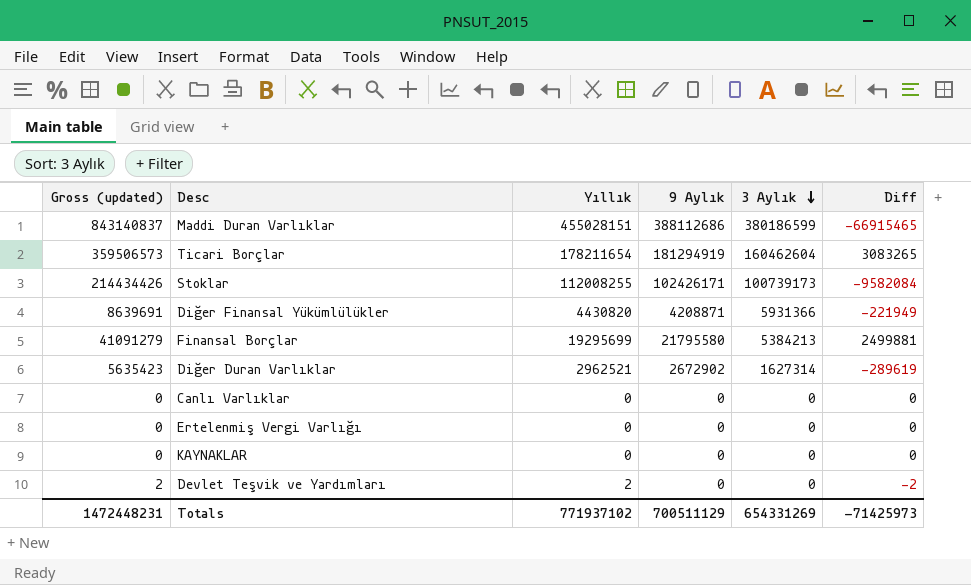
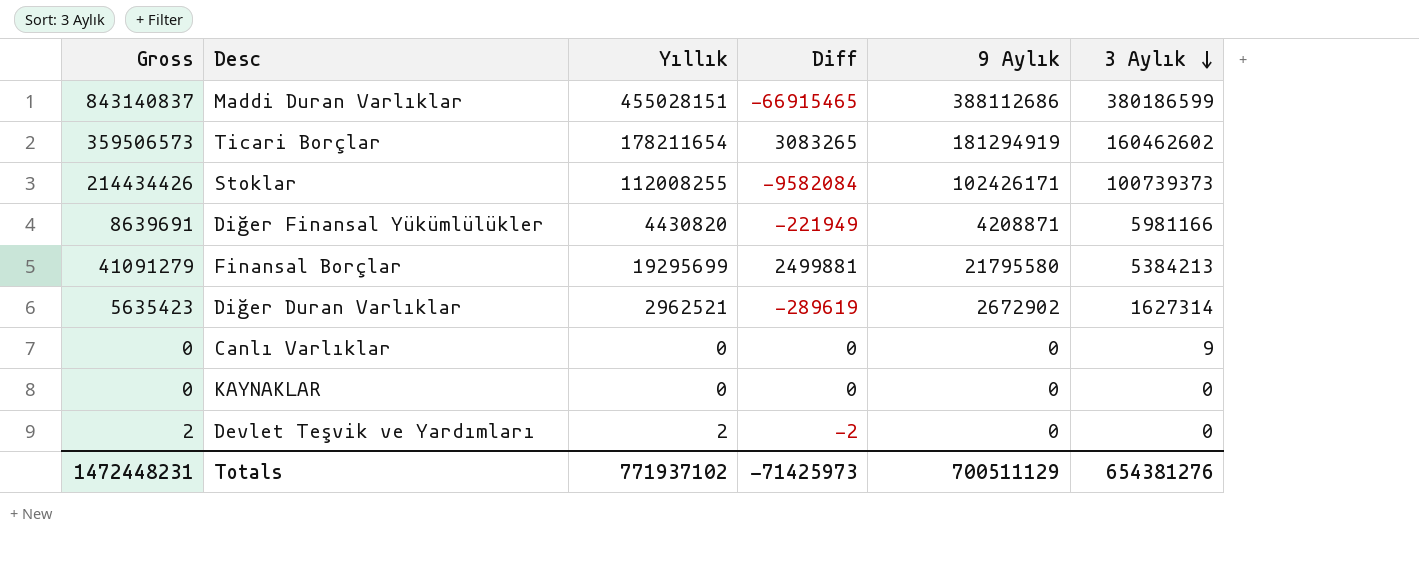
column name: Gross (updated) -> Gross
column Diff | position: 6 -> 4
row Ertelenmiş Vergi Varlığı: 0 | 0 | 0 | 0 | 0 -> none
Ticari Borçlar | 3 Aylık: 160462604 -> 160462602
Stoklar | 3 Aylık: 100739173 -> 100739373
Diğer Finansal Yükümlülükler | 3 Aylık: 5931366 -> 5981166
Canlı Varlıklar | 3 Aylık: 0 -> 9
Totals | 3 Aylık: 654331269 -> 654381276

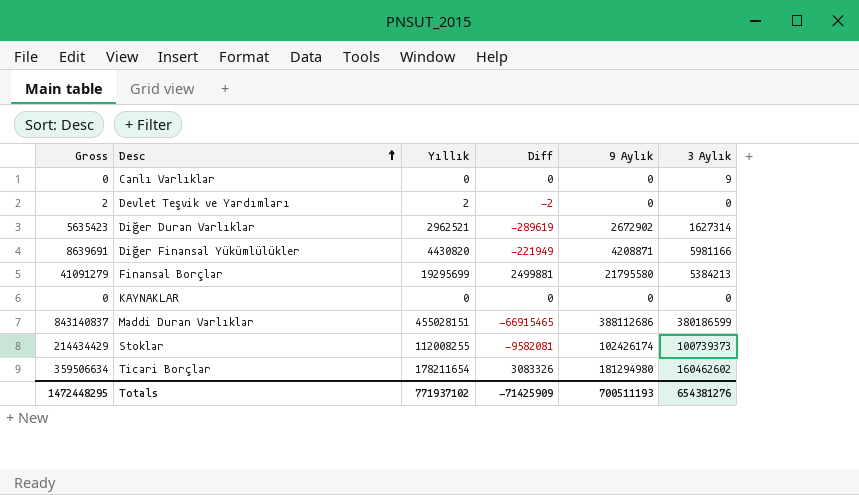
row order: 3 Aylık descending -> Desc ascending
Stoklar | Gross: 214434426 -> 214434429
Stoklar | Diff: -9582084 -> -9582081
Stoklar | 9 Aylık: 102426171 -> 102426174
Ticari Borçlar | Gross: 359506573 -> 359506634
Ticari Borçlar | Diff: 3083265 -> 3083326
Ticari Borçlar | 9 Aylık: 181294919 -> 181294980
Totals | Gross: 1472448231 -> 1472448295
Totals | Diff: -71425973 -> -71425909
Totals | 9 Aylık: 700511129 -> 700511193

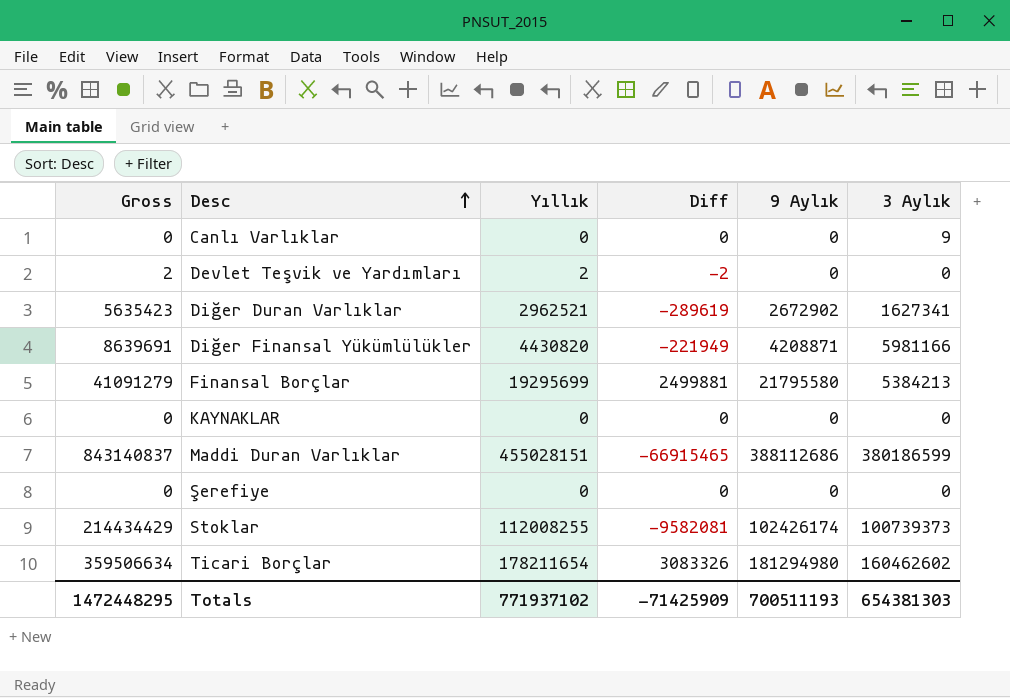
Diğer Duran Varlıklar | 3 Aylık: 1627314 -> 1627341
row Şerefiye: none -> 0 | 0 | 0 | 0 | 0
Totals | 3 Aylık: 654381276 -> 654381303

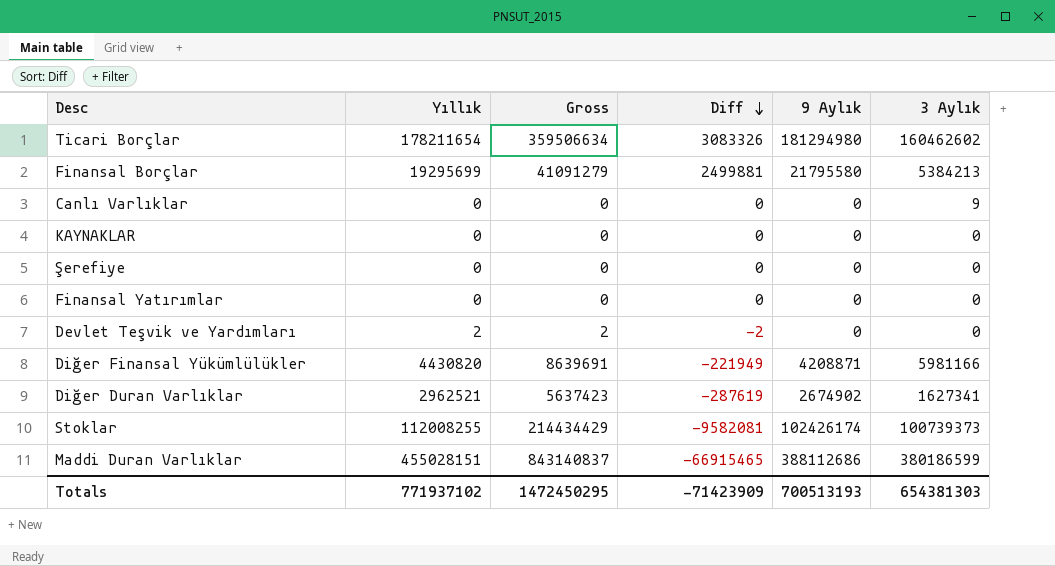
row order: Desc ascending -> Diff descending
column Gross | position: 1 -> 3
row Finansal Yatırımlar: none -> 0 | 0 | 0 | 0 | 0
Diğer Duran Varlıklar | Gross: 5635423 -> 5637423
Diğer Duran Varlıklar | Diff: -289619 -> -287619
Diğer Duran Varlıklar | 9 Aylık: 2672902 -> 2674902
Totals | Gross: 1472448295 -> 1472450295
Totals | Diff: -71425909 -> -71423909
Totals | 9 Aylık: 700511193 -> 700513193

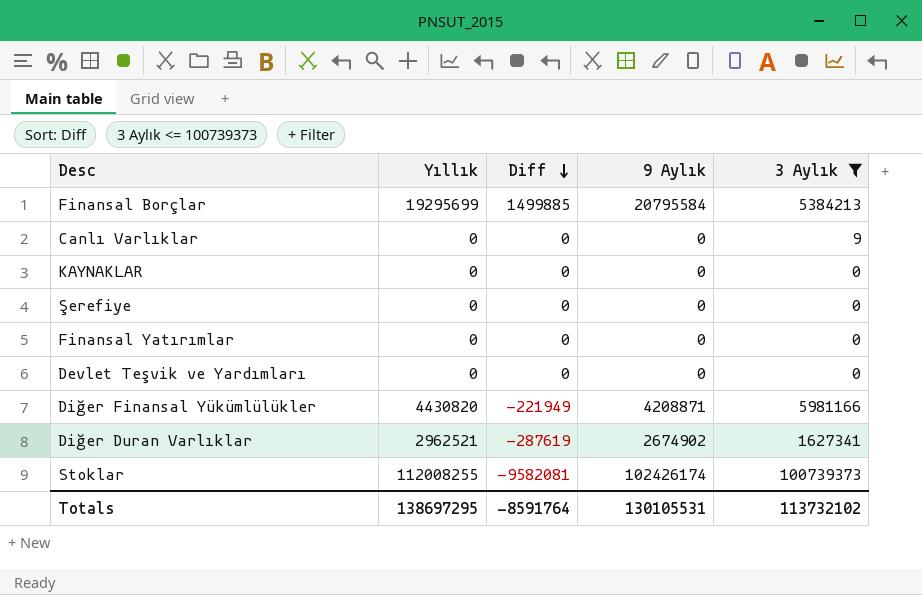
filter: none -> 3 Aylık <= 100739373
column Gross | formula: [Yıllık] + [9 Aylık] -> none
Finansal Borçlar | Diff: 2499881 -> 1499885
Finansal Borçlar | 9 Aylık: 21795580 -> 20795584
Devlet Teşvik ve Yardımları | Yıllık: 2 -> 0
Devlet Teşvik ve Yardımları | Diff: -2 -> 0
Totals | Yıllık: 771937102 -> 138697295
Totals | Diff: -71423909 -> -8591764
Totals | 9 Aylık: 700513193 -> 130105531
Totals | 3 Aylık: 654381303 -> 113732102

